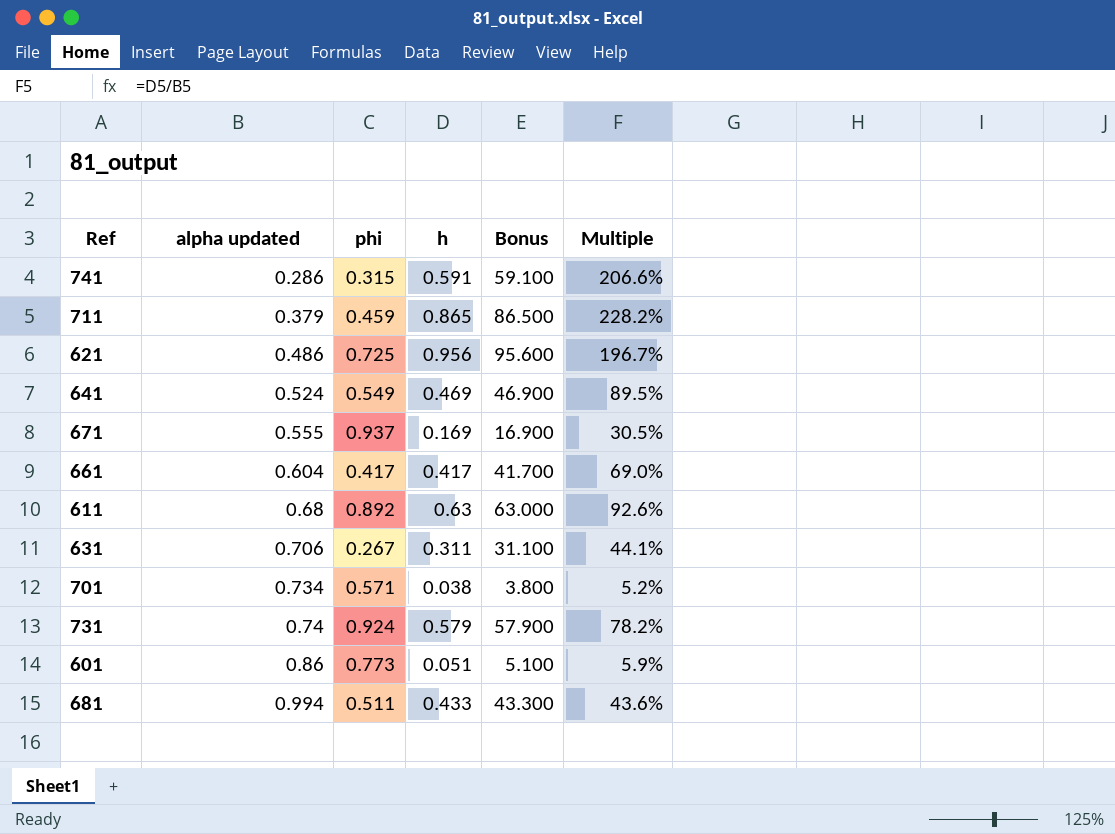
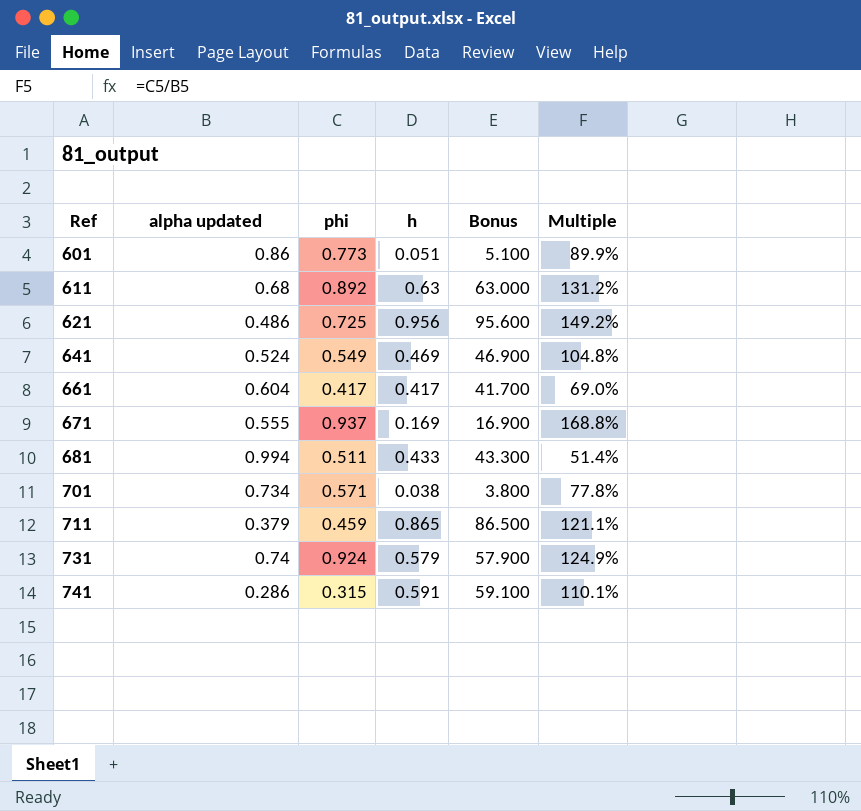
row order: alpha updated ascending -> Ref ascending
column Multiple | formula: [h] / [alpha updated] -> [phi] / [alpha updated]
row 631: 0.706 | 0.267 | 0.311 | 31.100 | 44.1% -> none

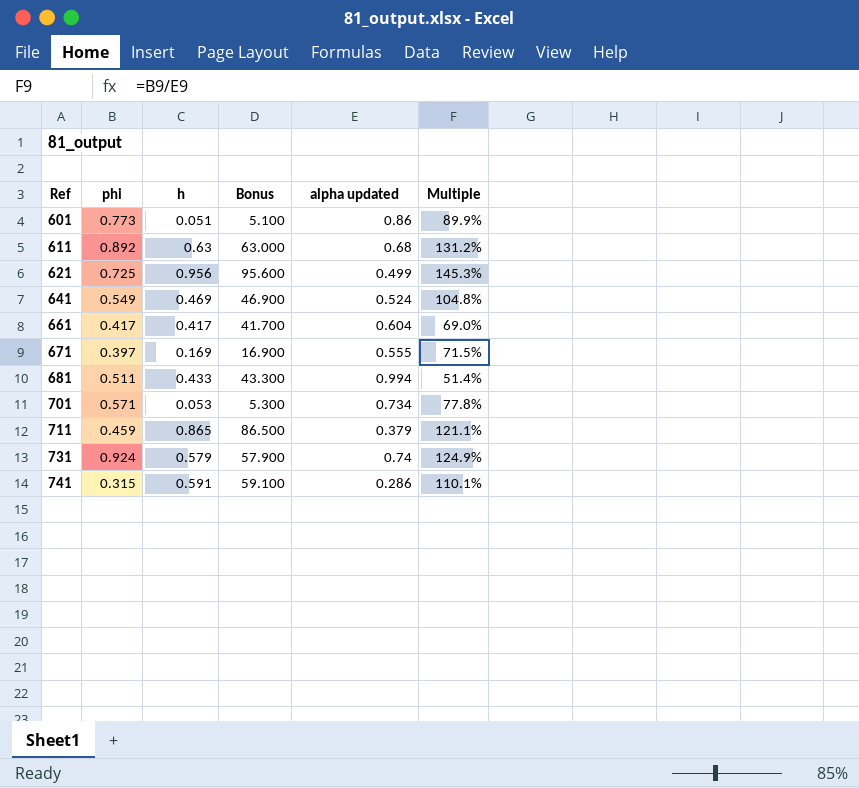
column alpha updated | position: 2 -> 5
621 | alpha updated: 0.486 -> 0.499
621 | Multiple: 149.2% -> 145.3%
671 | phi: 0.937 -> 0.397
671 | Multiple: 168.8% -> 71.5%
701 | h: 0.038 -> 0.053
701 | Bonus: 3.800 -> 5.300

